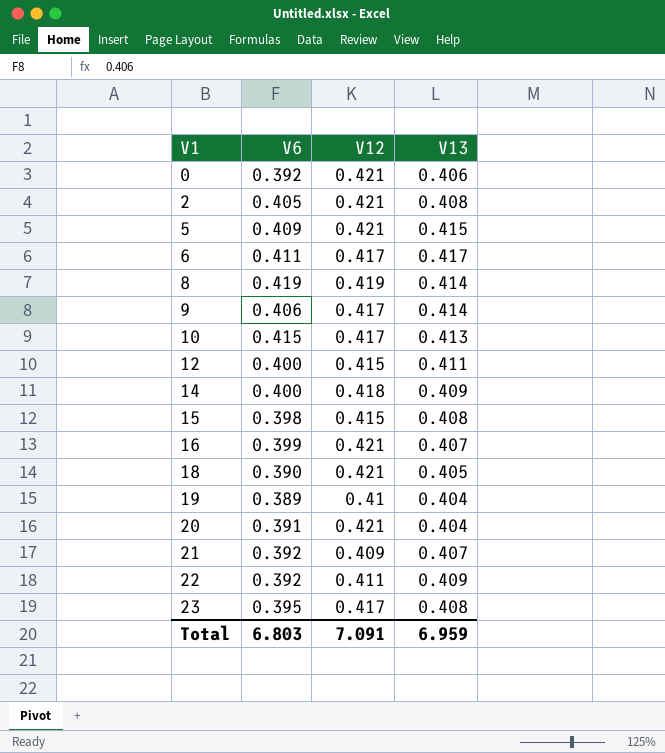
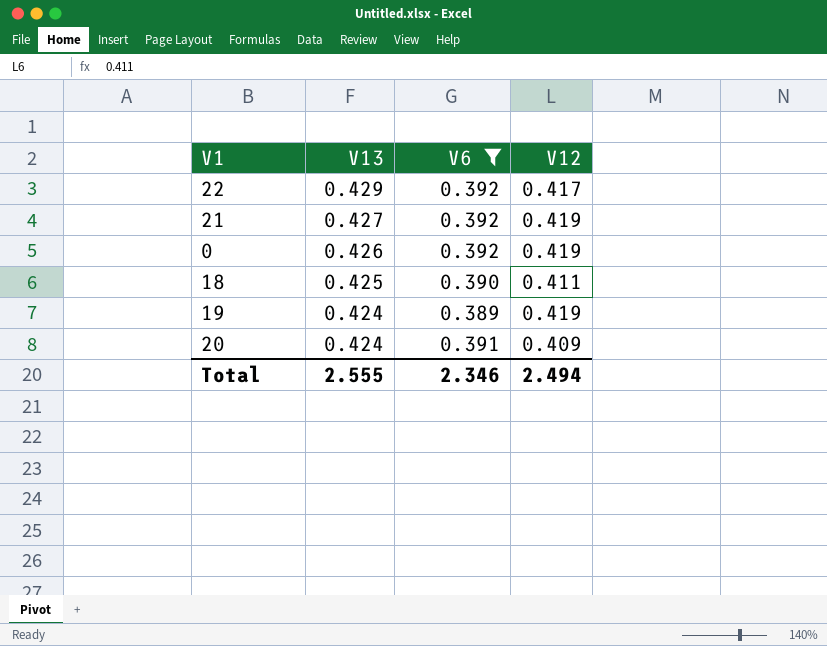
filter: none -> V6 <= 0.392
row order: V1 ascending -> V13 descending
column V13 | position: 4 -> 2
22 | V13: 0.409 -> 0.429
22 | V12: 0.411 -> 0.417
21 | V13: 0.407 -> 0.427
21 | V12: 0.409 -> 0.419
0 | V13: 0.406 -> 0.426
0 | V12: 0.421 -> 0.419
18 | V13: 0.405 -> 0.425
18 | V12: 0.421 -> 0.411
19 | V13: 0.404 -> 0.424
19 | V12: 0.41 -> 0.419
20 | V13: 0.404 -> 0.424
20 | V12: 0.421 -> 0.409
Total | V13: 6.959 -> 2.555
Total | V6: 6.803 -> 2.346
Total | V12: 7.091 -> 2.494

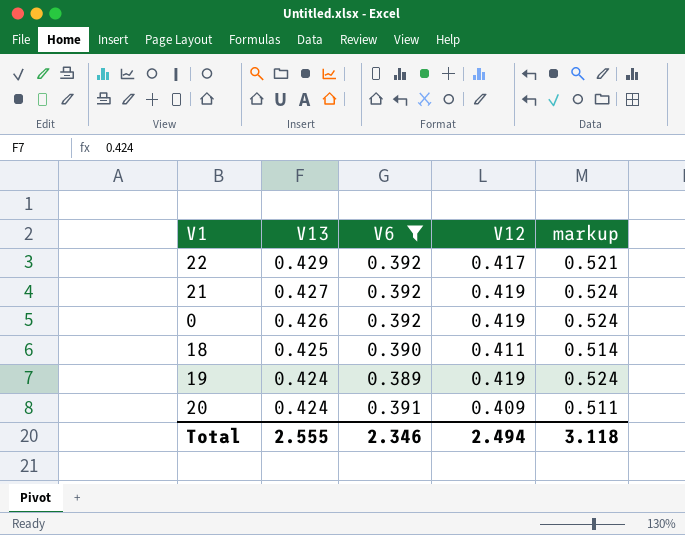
column markup | formula: none -> [V12] * 1.25

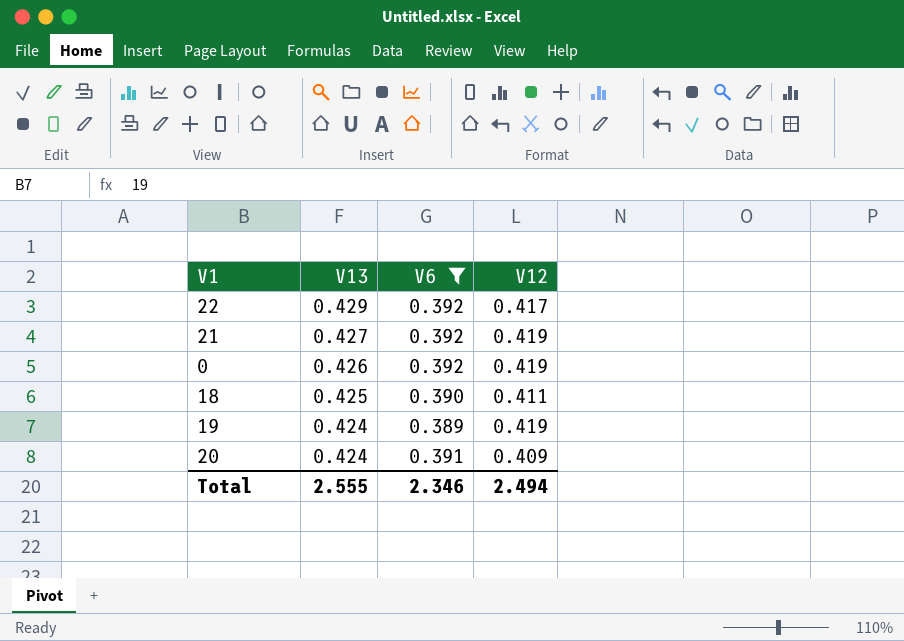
column markup | formula: [V12] * 1.25 -> none

